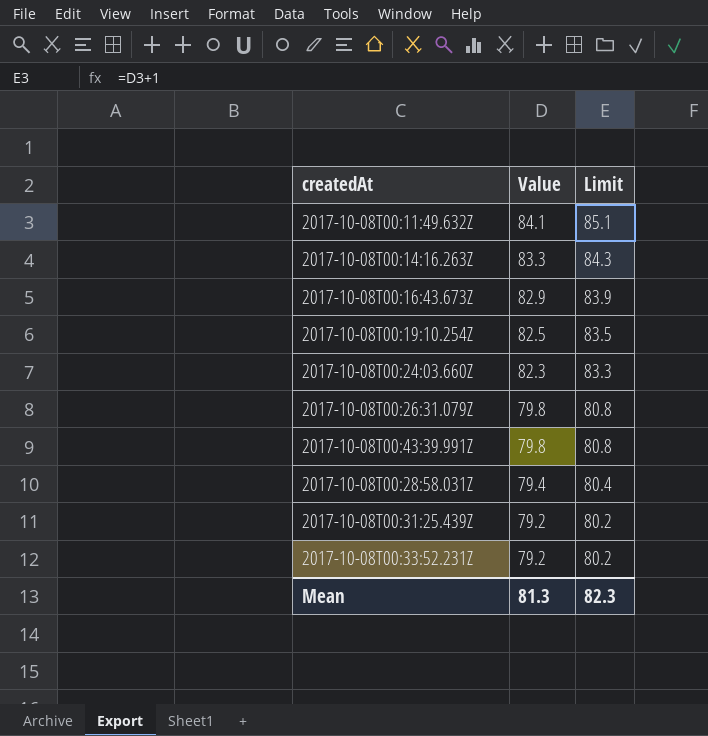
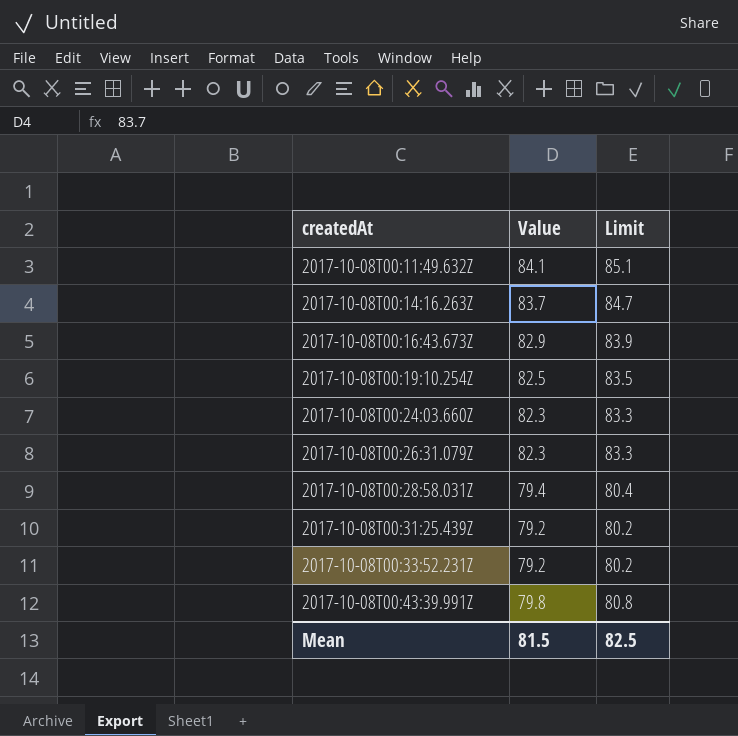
row order: Value descending -> createdAt ascending
2017-10-08T00:14:16.263Z | Value: 83.3 -> 83.7
2017-10-08T00:14:16.263Z | Limit: 84.3 -> 84.7
2017-10-08T00:26:31.079Z | Value: 79.8 -> 82.3
2017-10-08T00:26:31.079Z | Limit: 80.8 -> 83.3
Mean | Value: 81.3 -> 81.5
Mean | Limit: 82.3 -> 82.5

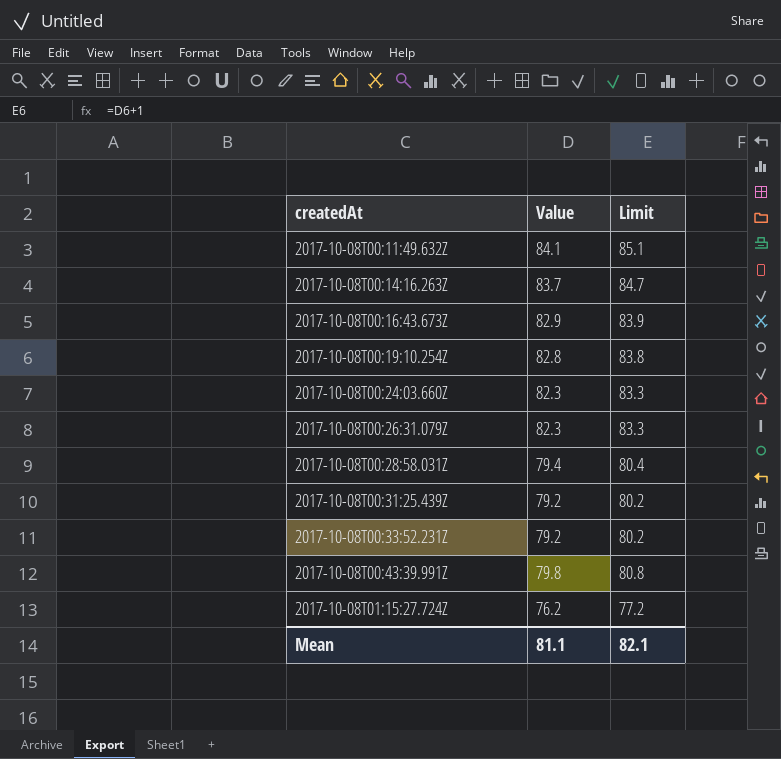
2017-10-08T00:19:10.254Z | Value: 82.5 -> 82.8
2017-10-08T00:19:10.254Z | Limit: 83.5 -> 83.8
row 2017-10-08T01:15:27.724Z: none -> 76.2 | 77.2
Mean | Value: 81.5 -> 81.1
Mean | Limit: 82.5 -> 82.1

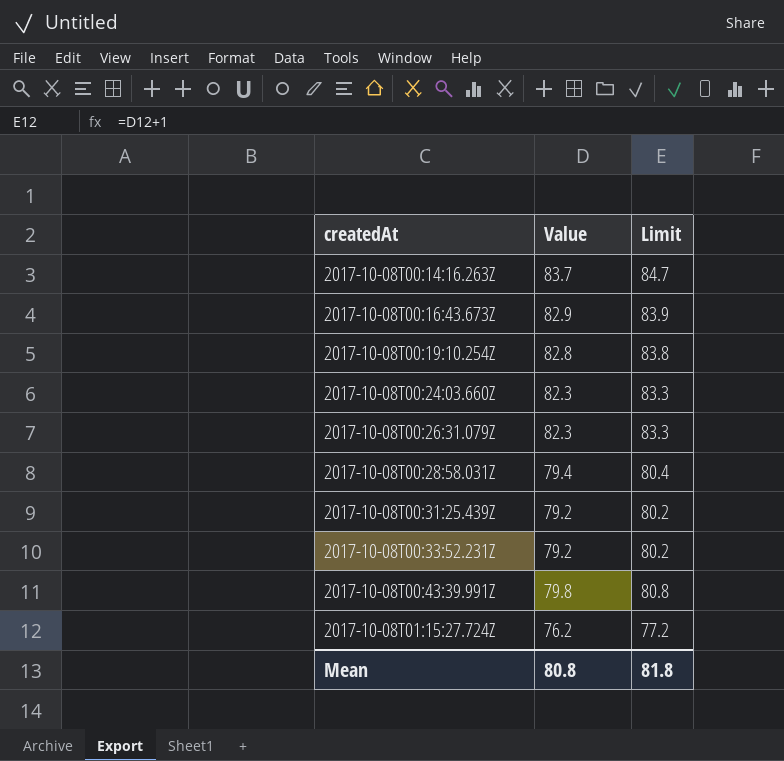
row 2017-10-08T00:11:49.632Z: 84.1 | 85.1 -> none
Mean | Value: 81.1 -> 80.8
Mean | Limit: 82.1 -> 81.8

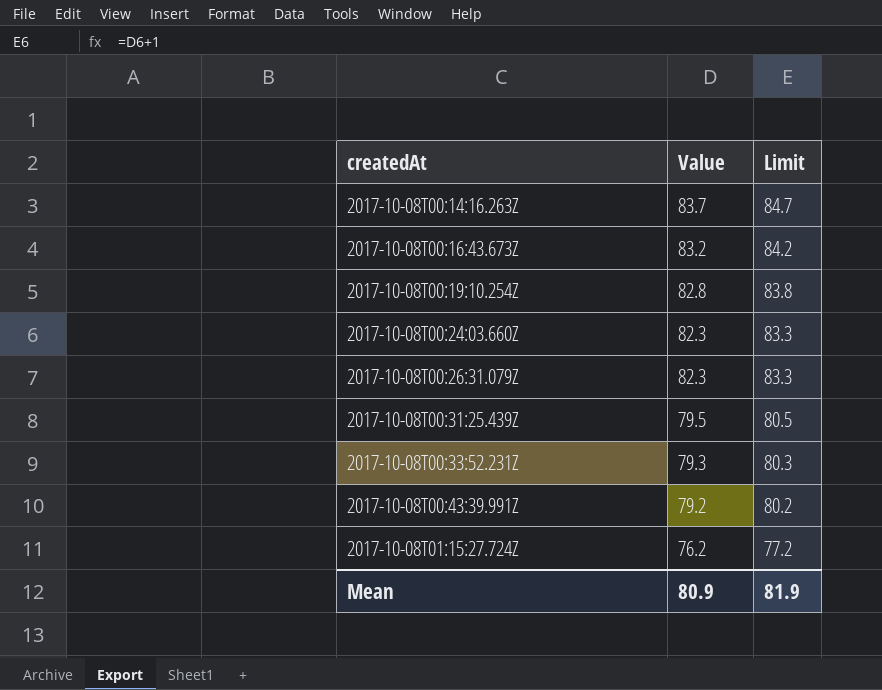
row 2017-10-08T00:28:58.031Z: 79.4 | 80.4 -> none
2017-10-08T00:16:43.673Z | Value: 82.9 -> 83.2
2017-10-08T00:16:43.673Z | Limit: 83.9 -> 84.2
2017-10-08T00:31:25.439Z | Value: 79.2 -> 79.5
2017-10-08T00:31:25.439Z | Limit: 80.2 -> 80.5
2017-10-08T00:33:52.231Z | Value: 79.2 -> 79.3
2017-10-08T00:33:52.231Z | Limit: 80.2 -> 80.3
2017-10-08T00:43:39.991Z | Value: 79.8 -> 79.2
2017-10-08T00:43:39.991Z | Limit: 80.8 -> 80.2
Mean | Value: 80.8 -> 80.9
Mean | Limit: 81.8 -> 81.9

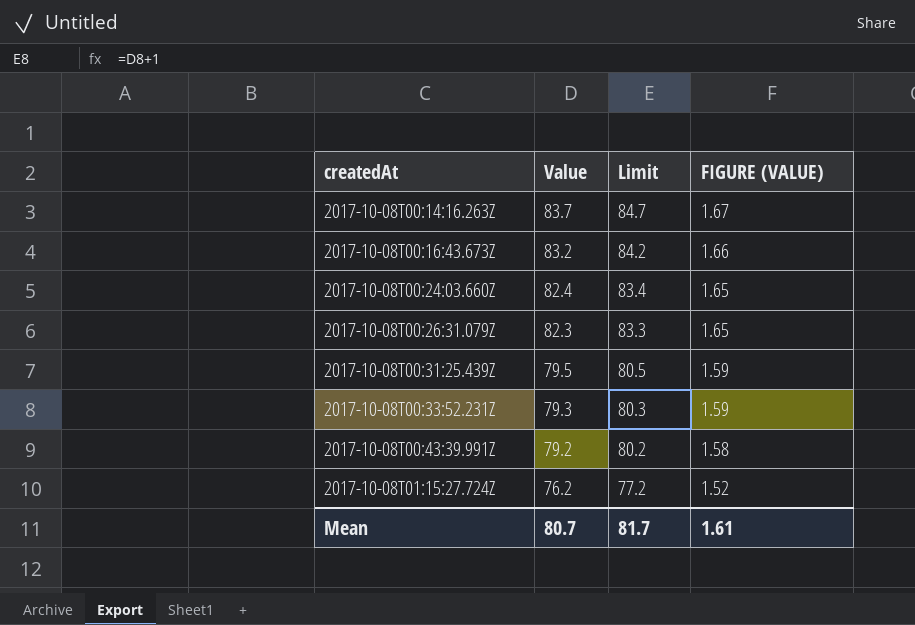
column FIGURE (VALUE) | formula: none -> [Value] * 0.02
row 2017-10-08T00:19:10.254Z: 82.8 | 83.8 -> none
2017-10-08T00:24:03.660Z | Value: 82.3 -> 82.4
2017-10-08T00:24:03.660Z | Limit: 83.3 -> 83.4
Mean | Value: 80.9 -> 80.7
Mean | Limit: 81.9 -> 81.7

